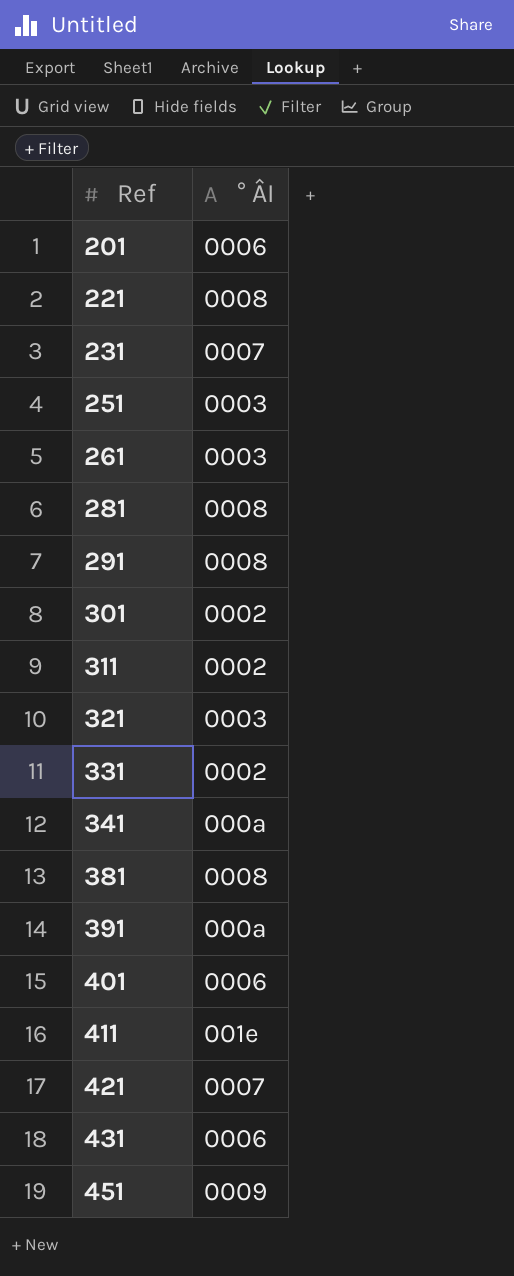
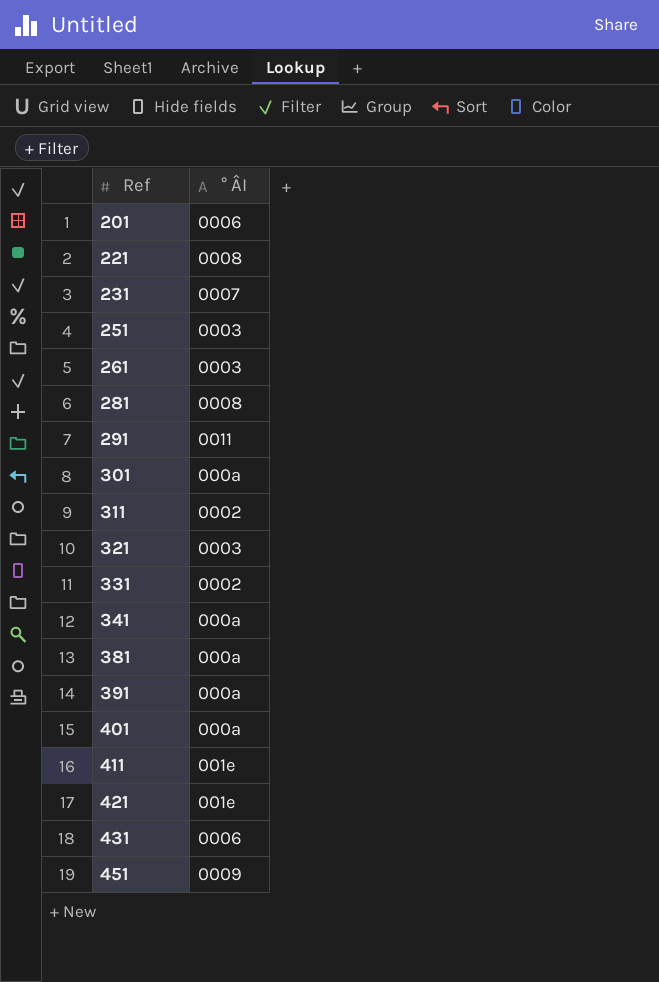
291 | ° ÂI: 0008 -> 0011
301 | ° ÂI: 0002 -> 000a
381 | ° ÂI: 0008 -> 000a
401 | ° ÂI: 0006 -> 000a
421 | ° ÂI: 0007 -> 001e

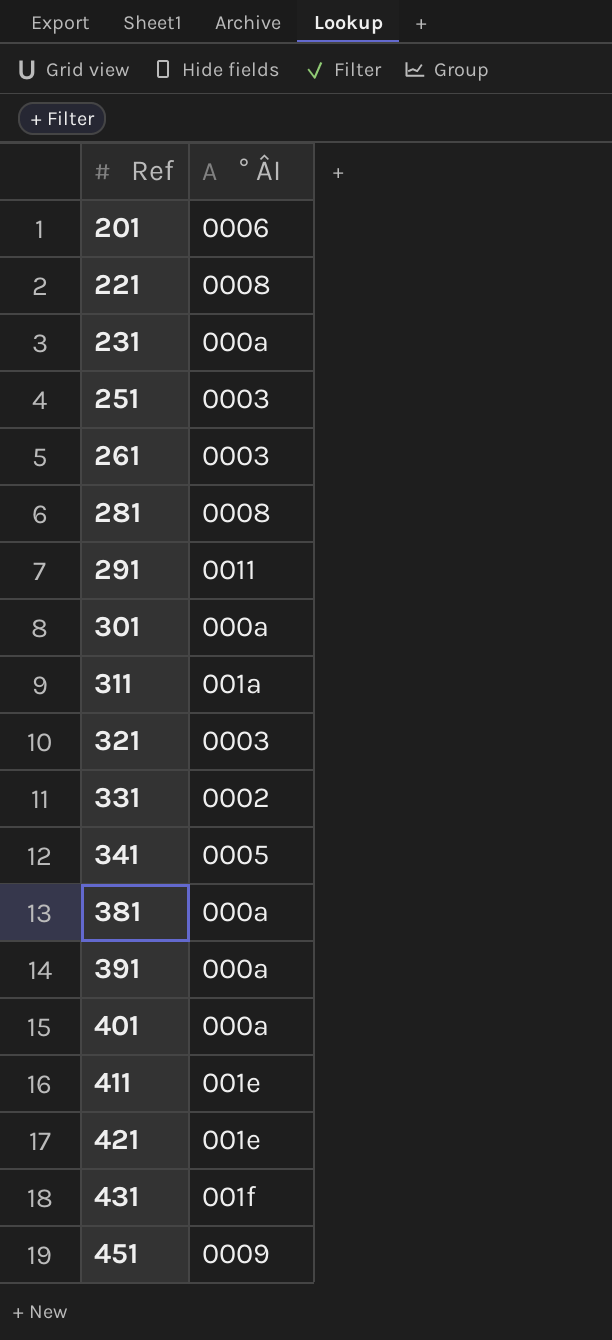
231 | ° ÂI: 0007 -> 000a
311 | ° ÂI: 0002 -> 001a
341 | ° ÂI: 000a -> 0005
431 | ° ÂI: 0006 -> 001f

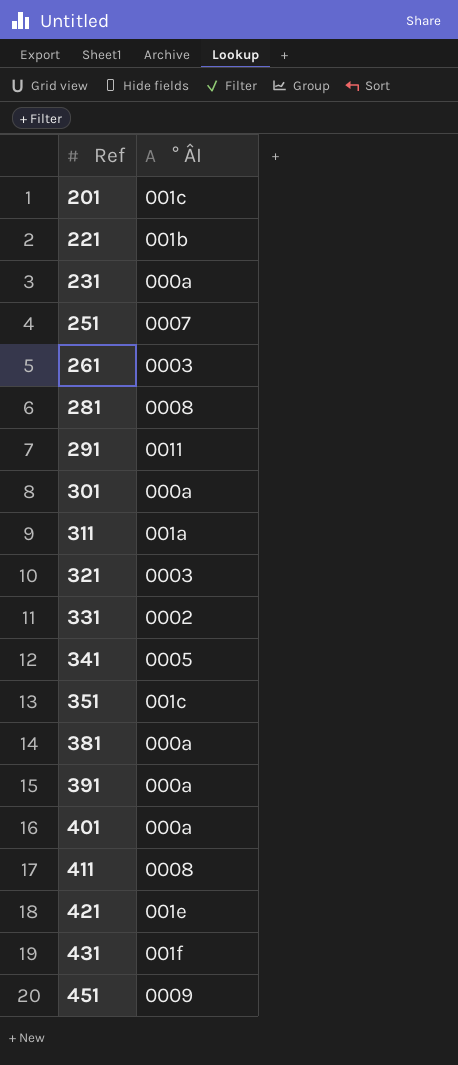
201 | ° ÂI: 0006 -> 001c
221 | ° ÂI: 0008 -> 001b
251 | ° ÂI: 0003 -> 0007
row 351: none -> 001c
411 | ° ÂI: 001e -> 0008

